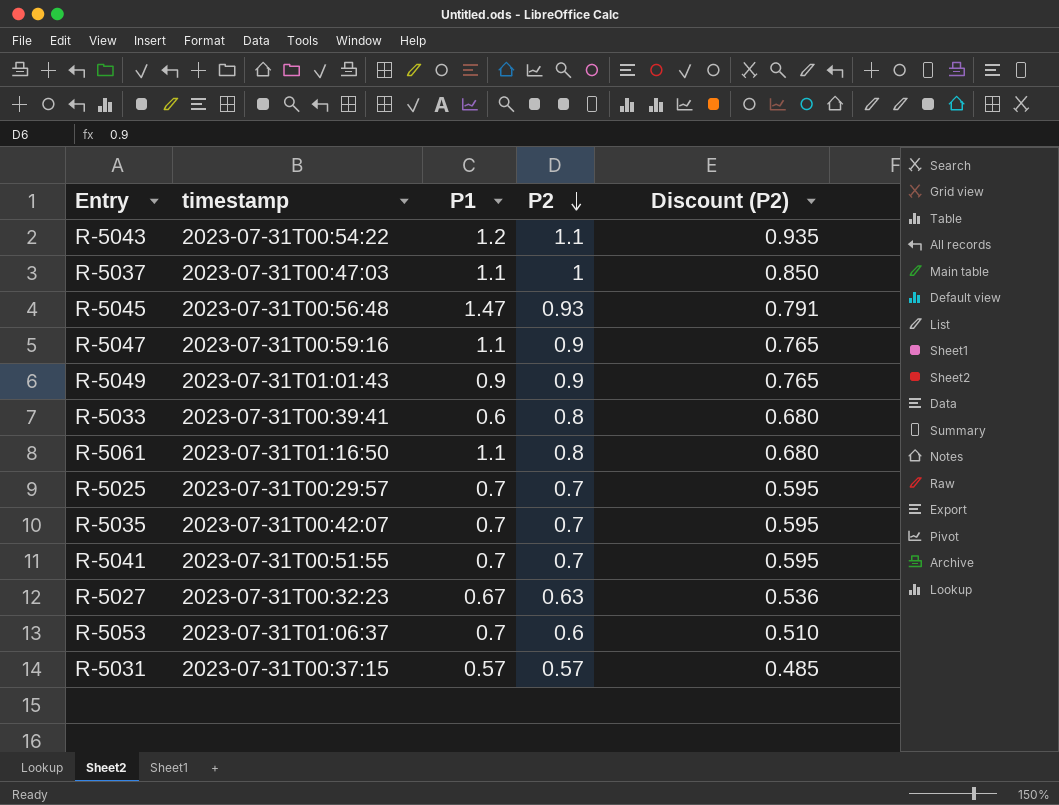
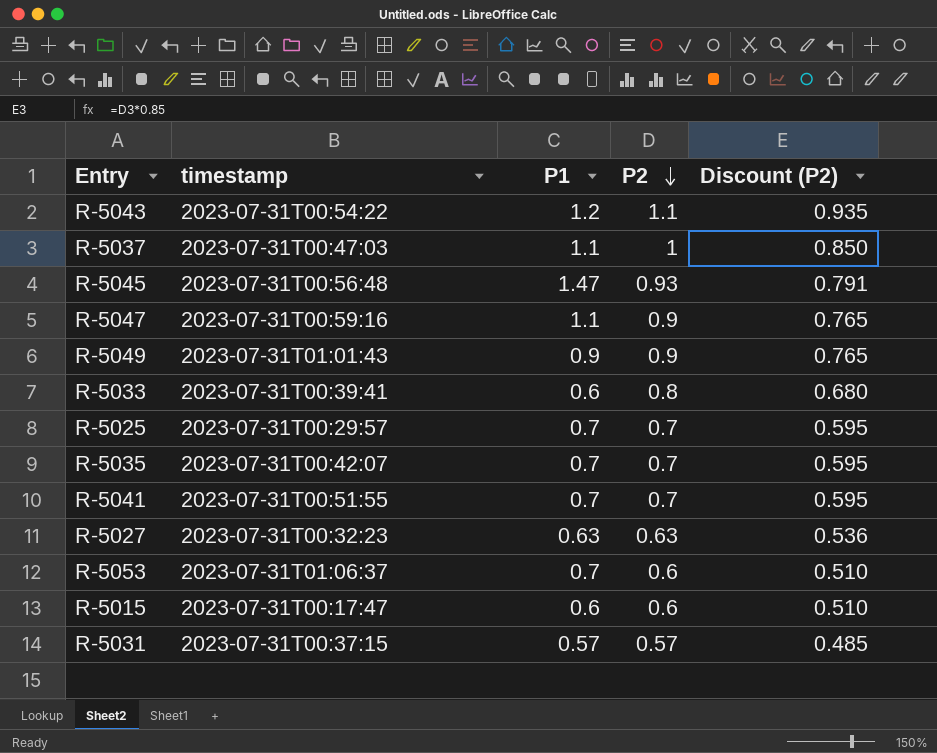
row R-5061: 2023-07-31T01:16:50 | 1.1 | 0.8 | 0.680 -> none
R-5027 | P1: 0.67 -> 0.63
row R-5015: none -> 2023-07-31T00:17:47 | 0.6 | 0.6 | 0.510

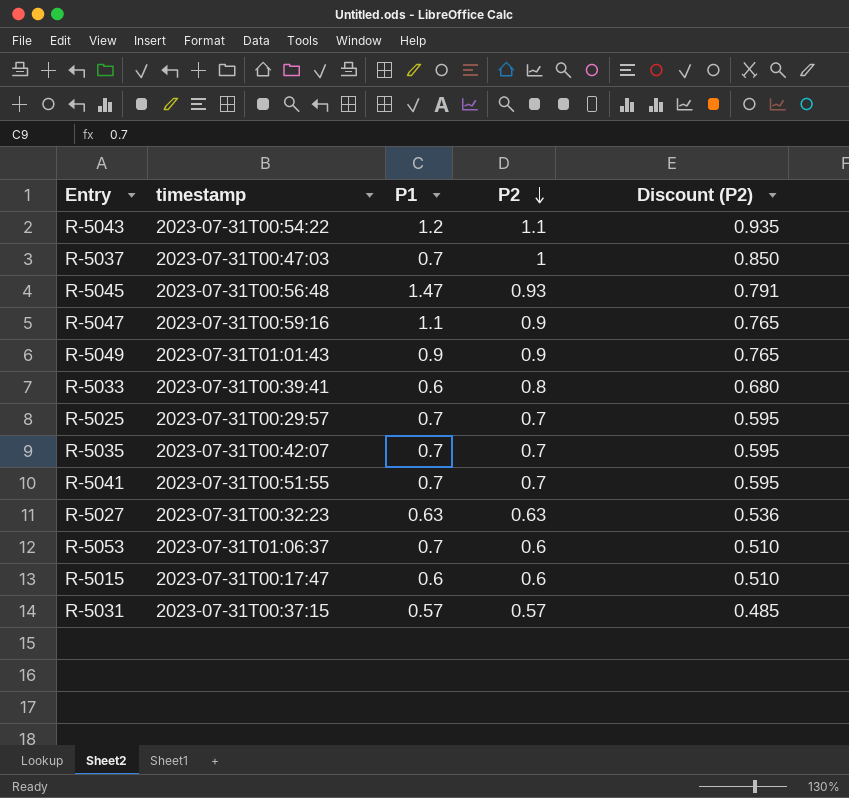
R-5037 | P1: 1.1 -> 0.7

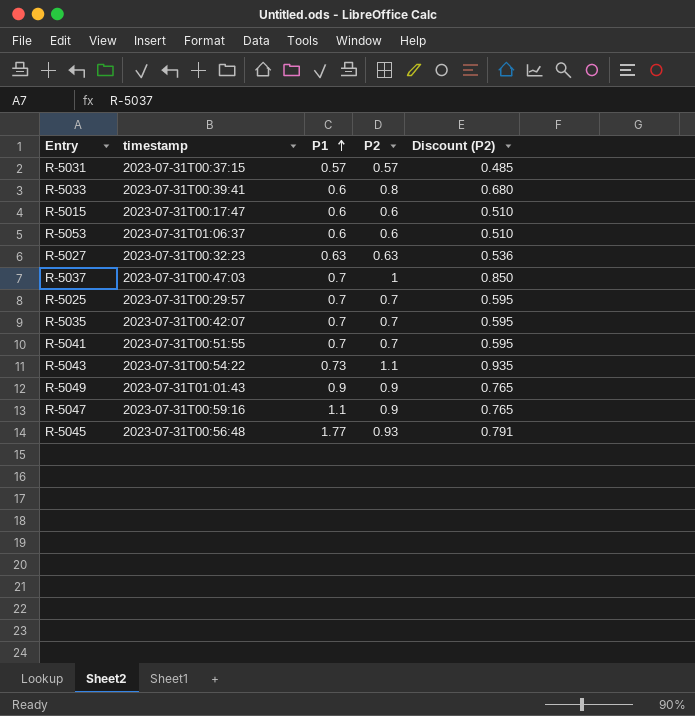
row order: P2 descending -> P1 ascending
R-5053 | P1: 0.7 -> 0.6
R-5043 | P1: 1.2 -> 0.73
R-5045 | P1: 1.47 -> 1.77

